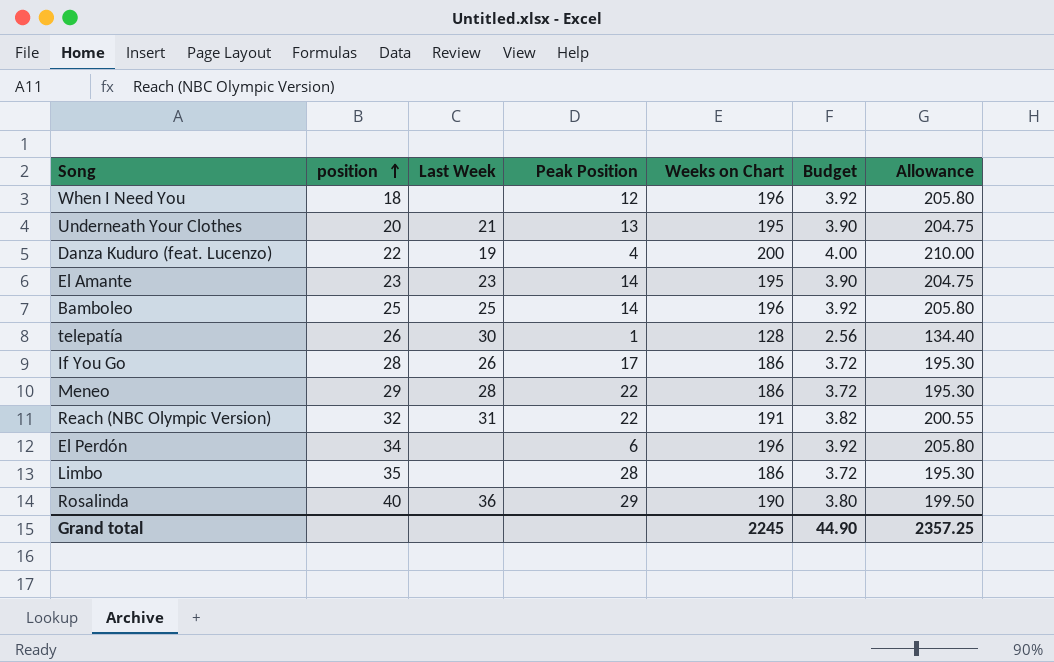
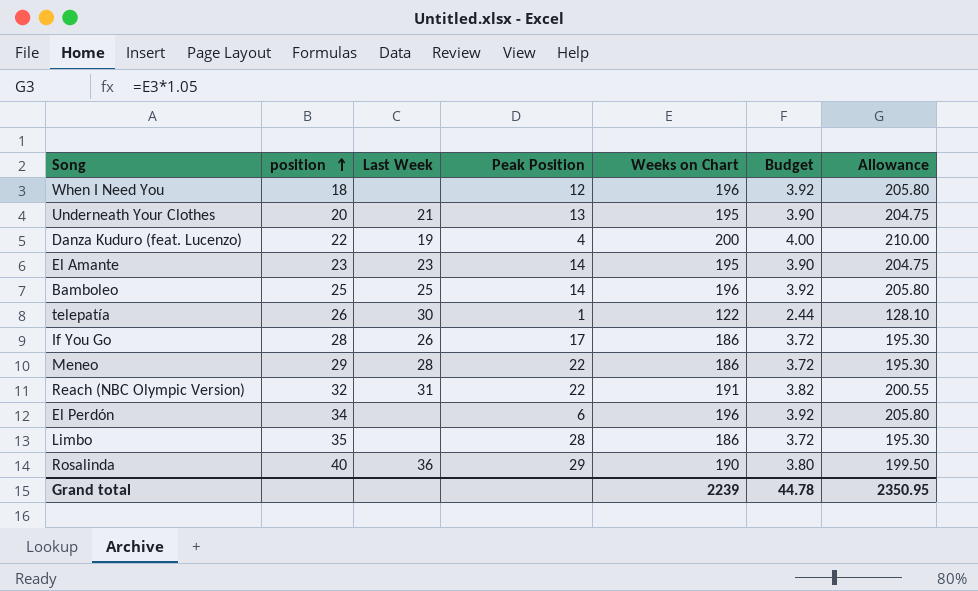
telepatía | Weeks on Chart: 128 -> 122
telepatía | Budget: 2.56 -> 2.44
telepatía | Allowance: 134.40 -> 128.10
Grand total | Weeks on Chart: 2245 -> 2239
Grand total | Budget: 44.90 -> 44.78
Grand total | Allowance: 2357.25 -> 2350.95

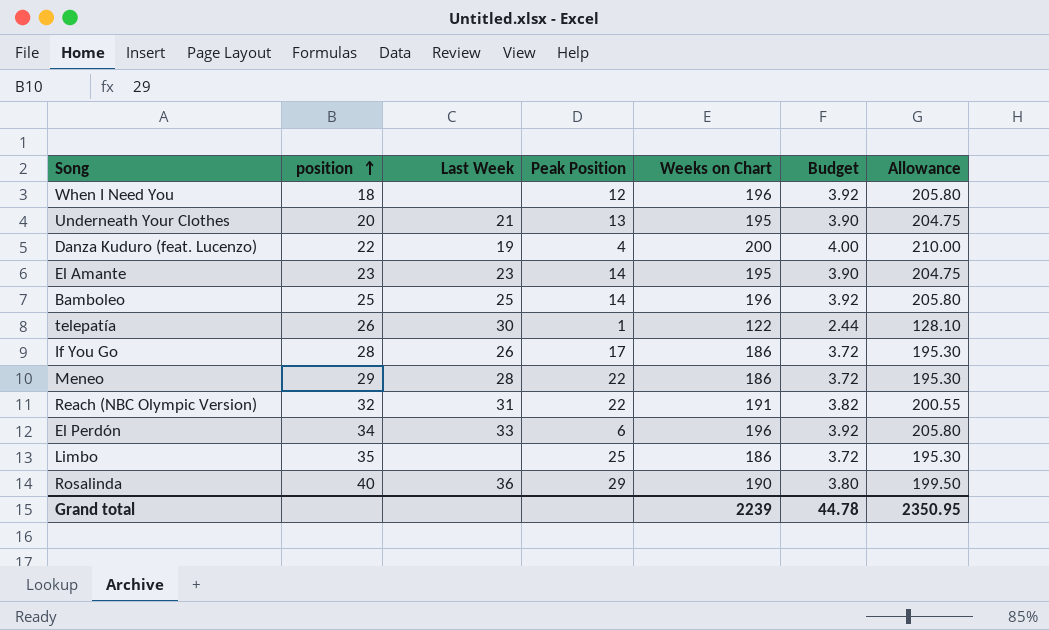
El Perdón | Last Week: none -> 33
Limbo | Peak Position: 28 -> 25

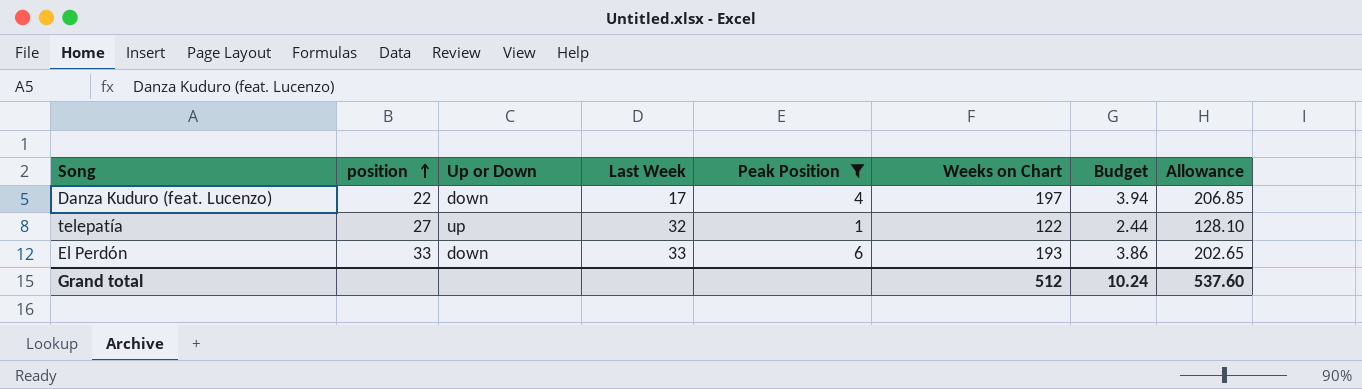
filter: none -> Peak Position <= 6
column Up or Down | position: none -> 3
Danza Kuduro (feat. Lucenzo) | Last Week: 19 -> 17
Danza Kuduro (feat. Lucenzo) | Weeks on Chart: 200 -> 197
Danza Kuduro (feat. Lucenzo) | Budget: 4.00 -> 3.94
Danza Kuduro (feat. Lucenzo) | Allowance: 210.00 -> 206.85
telepatía | position: 26 -> 27
telepatía | Last Week: 30 -> 32
El Perdón | position: 34 -> 33
El Perdón | Weeks on Chart: 196 -> 193
El Perdón | Budget: 3.92 -> 3.86
El Perdón | Allowance: 205.80 -> 202.65
Grand total | Weeks on Chart: 2239 -> 512
Grand total | Budget: 44.78 -> 10.24
Grand total | Allowance: 2350.95 -> 537.60

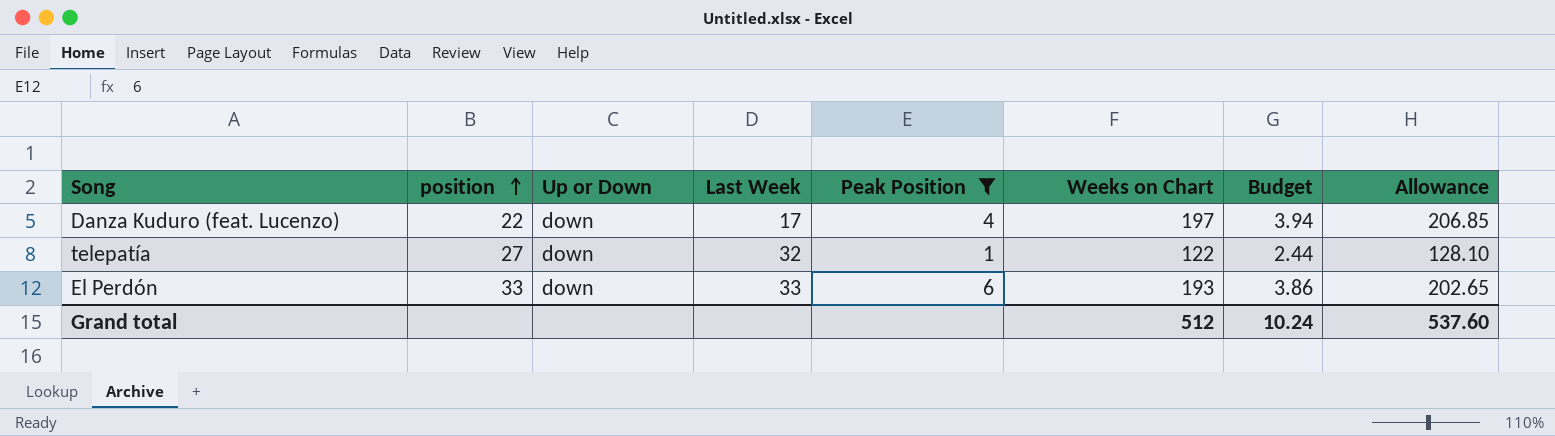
telepatía | Up or Down: up -> down

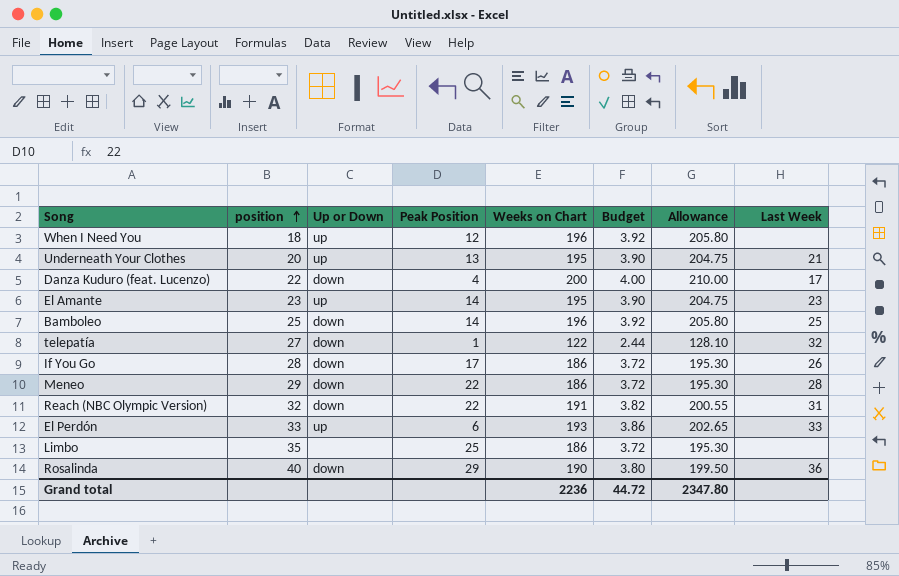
filter: Peak Position <= 6 -> none
column Last Week | position: 4 -> 8
Danza Kuduro (feat. Lucenzo) | Weeks on Chart: 197 -> 200
Danza Kuduro (feat. Lucenzo) | Budget: 3.94 -> 4.00
Danza Kuduro (feat. Lucenzo) | Allowance: 206.85 -> 210.00
El Perdón | Up or Down: down -> up
Grand total | Weeks on Chart: 512 -> 2236
Grand total | Budget: 10.24 -> 44.72
Grand total | Allowance: 537.60 -> 2347.80

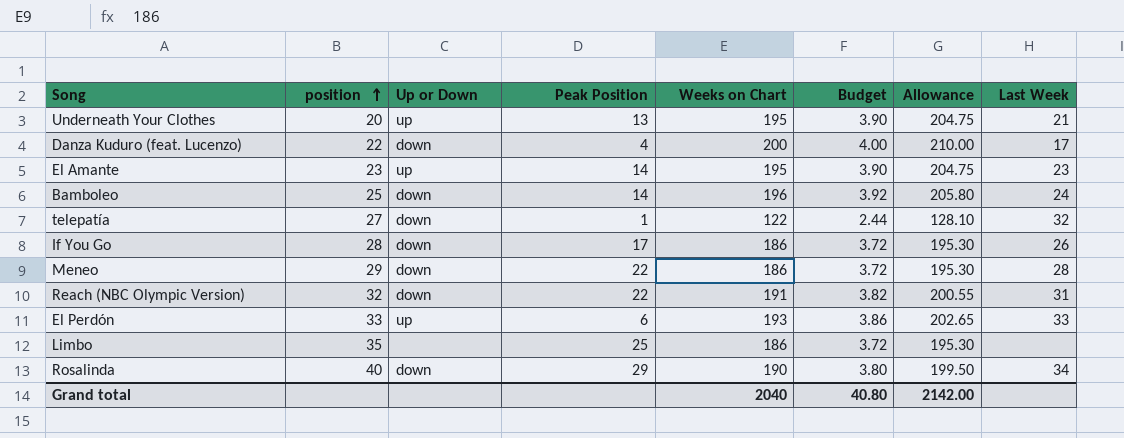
row When I Need You: 18 | up | 12 | 196 | 3.92 | 205.80 | none -> none
Bamboleo | Last Week: 25 -> 24
Rosalinda | Last Week: 36 -> 34
Grand total | Weeks on Chart: 2236 -> 2040
Grand total | Budget: 44.72 -> 40.80
Grand total | Allowance: 2347.80 -> 2142.00

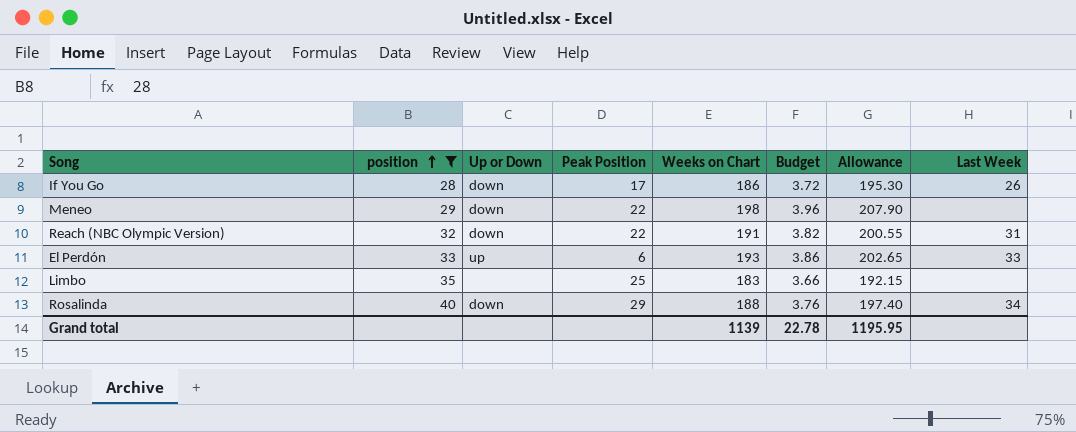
filter: none -> position >= 28
Meneo | Weeks on Chart: 186 -> 198
Meneo | Budget: 3.72 -> 3.96
Meneo | Allowance: 195.30 -> 207.90
Meneo | Last Week: 28 -> none
Limbo | Weeks on Chart: 186 -> 183
Limbo | Budget: 3.72 -> 3.66
Limbo | Allowance: 195.30 -> 192.15
Rosalinda | Weeks on Chart: 190 -> 188
Rosalinda | Budget: 3.80 -> 3.76
Rosalinda | Allowance: 199.50 -> 197.40
Grand total | Weeks on Chart: 2040 -> 1139
Grand total | Budget: 40.80 -> 22.78
Grand total | Allowance: 2142.00 -> 1195.95

